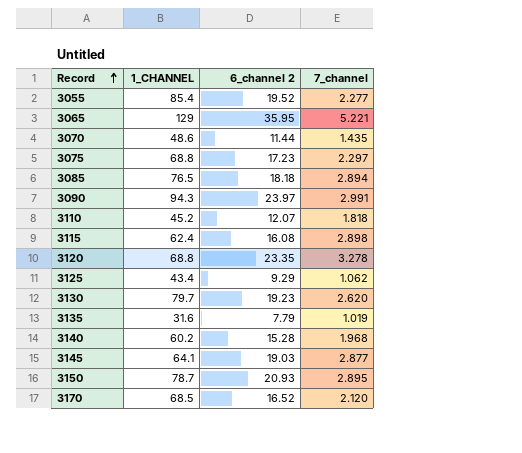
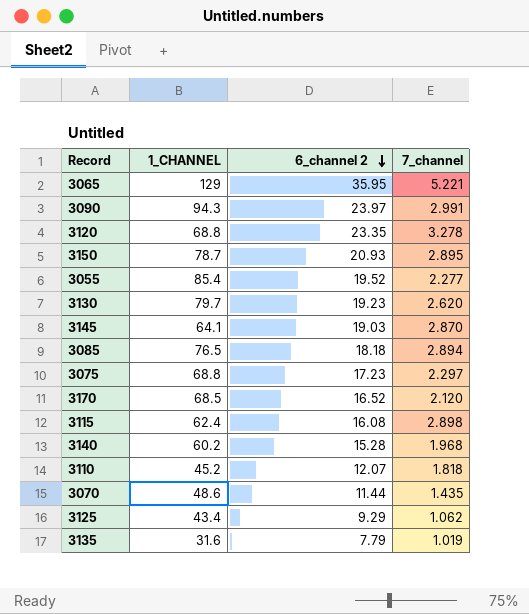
row order: Record ascending -> 6_channel 2 descending
3145 | 7_channel: 2.877 -> 2.870

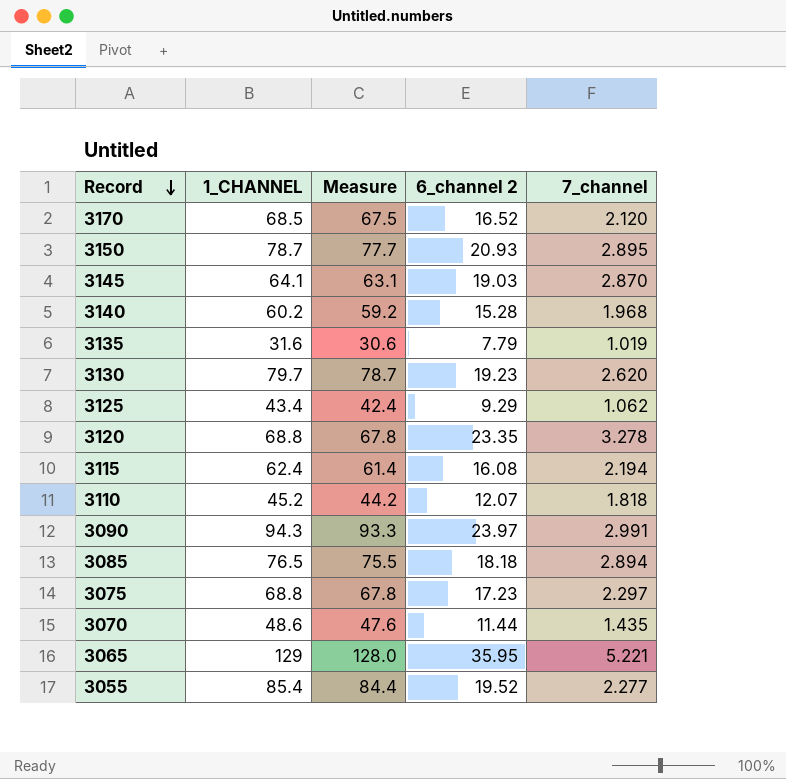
row order: 6_channel 2 descending -> Record descending
column Measure | formula: none -> [1_CHANNEL] - 1
3115 | 7_channel: 2.898 -> 2.194

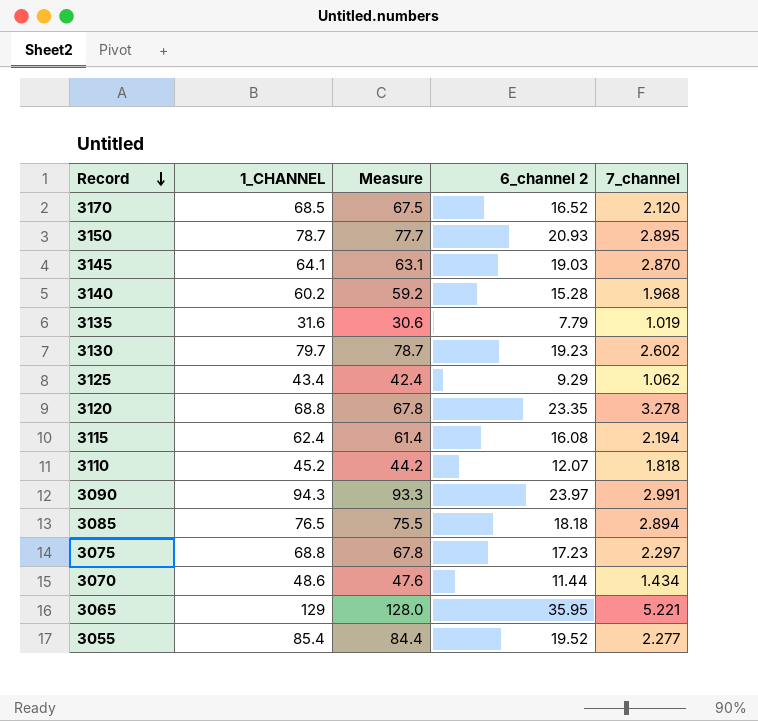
3130 | 7_channel: 2.620 -> 2.602
3070 | 7_channel: 1.435 -> 1.434

